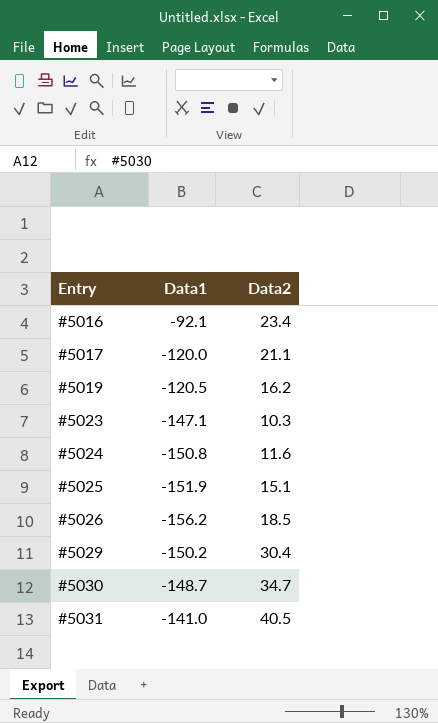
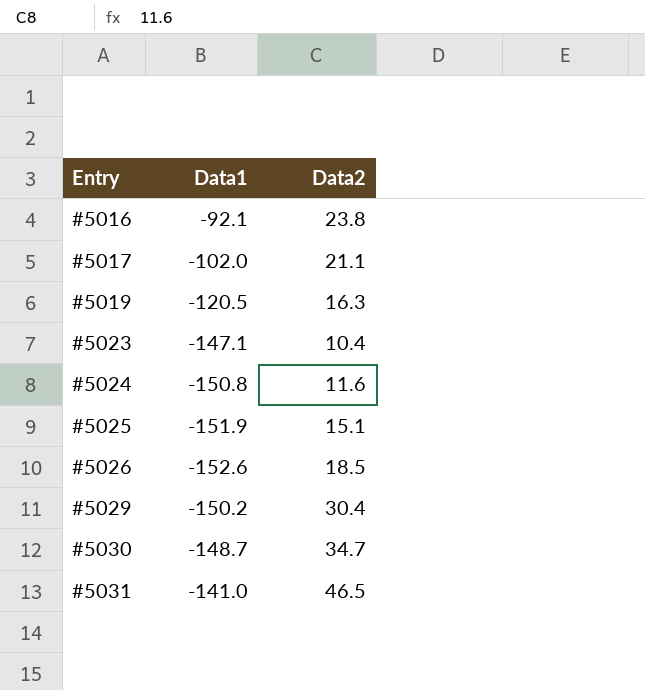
#5016 | Data2: 23.4 -> 23.8
#5017 | Data1: -120.0 -> -102.0
#5019 | Data2: 16.2 -> 16.3
#5023 | Data2: 10.3 -> 10.4
#5026 | Data1: -156.2 -> -152.6
#5031 | Data2: 40.5 -> 46.5

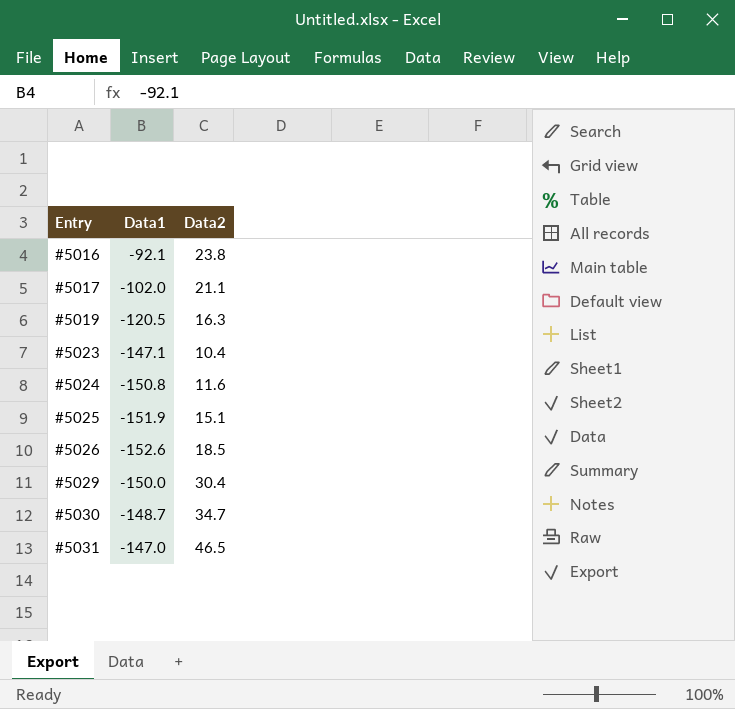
#5029 | Data1: -150.2 -> -150.0
#5031 | Data1: -141.0 -> -147.0

